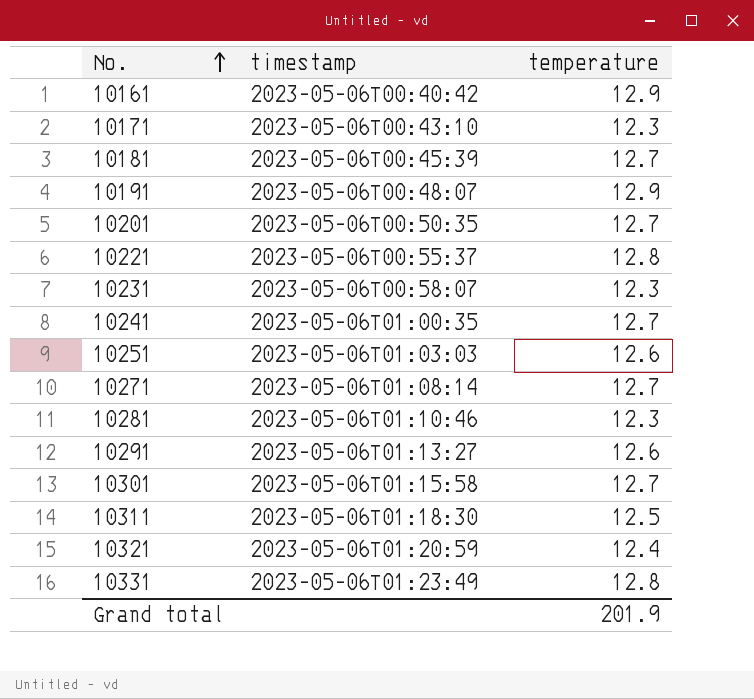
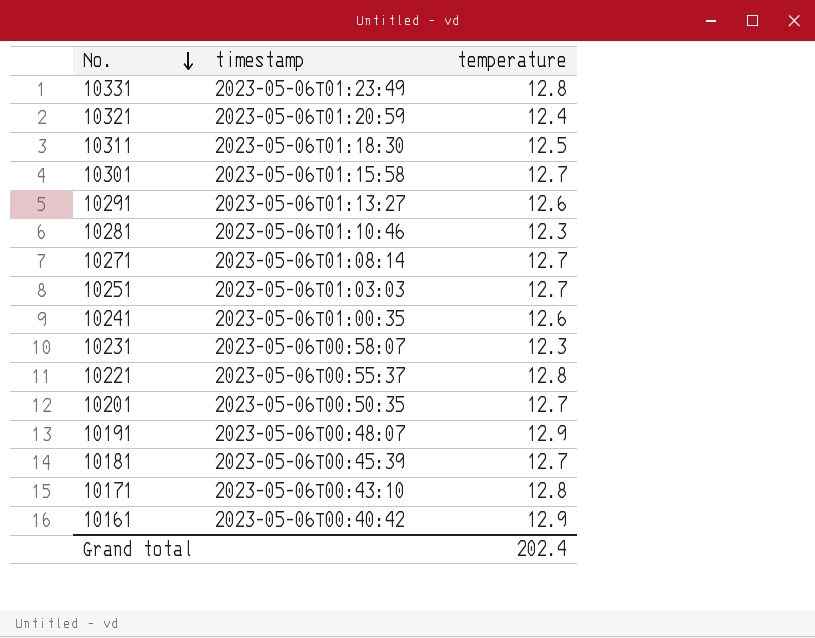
row order: No. ascending -> No. descending
10251 | temperature: 12.6 -> 12.7
10241 | temperature: 12.7 -> 12.6
10171 | temperature: 12.3 -> 12.8
Grand total | temperature: 201.9 -> 202.4

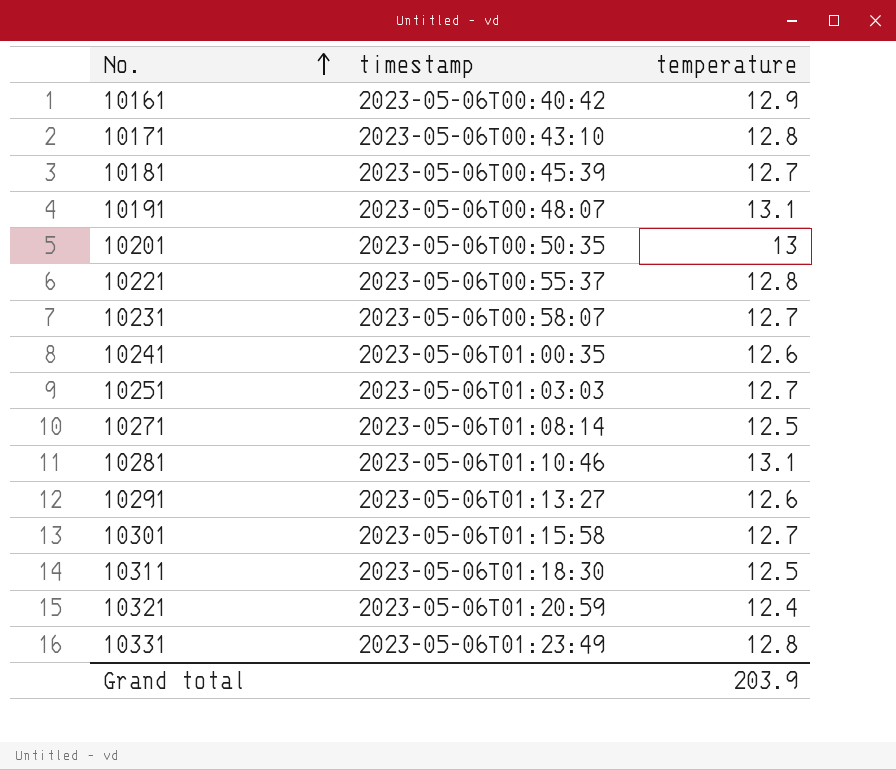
row order: No. descending -> No. ascending
10191 | temperature: 12.9 -> 13.1
10201 | temperature: 12.7 -> 13
10231 | temperature: 12.3 -> 12.7
10271 | temperature: 12.7 -> 12.5
10281 | temperature: 12.3 -> 13.1
Grand total | temperature: 202.4 -> 203.9

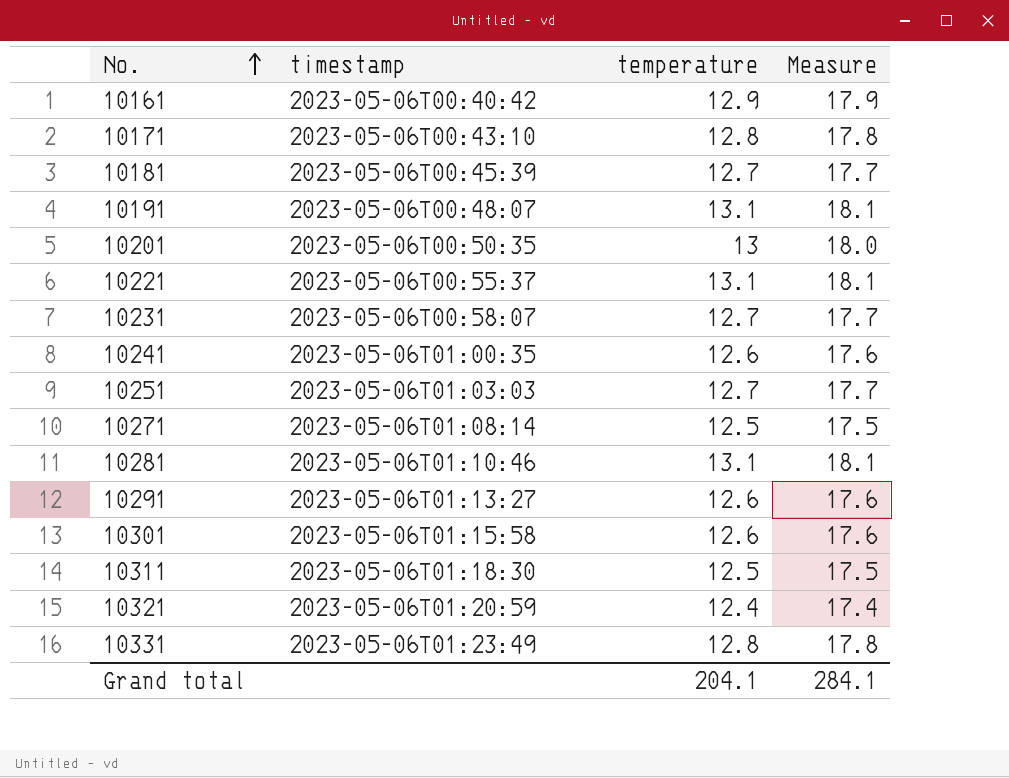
column Measure | formula: none -> [temperature] + 5
10221 | temperature: 12.8 -> 13.1
10301 | temperature: 12.7 -> 12.6
Grand total | temperature: 203.9 -> 204.1

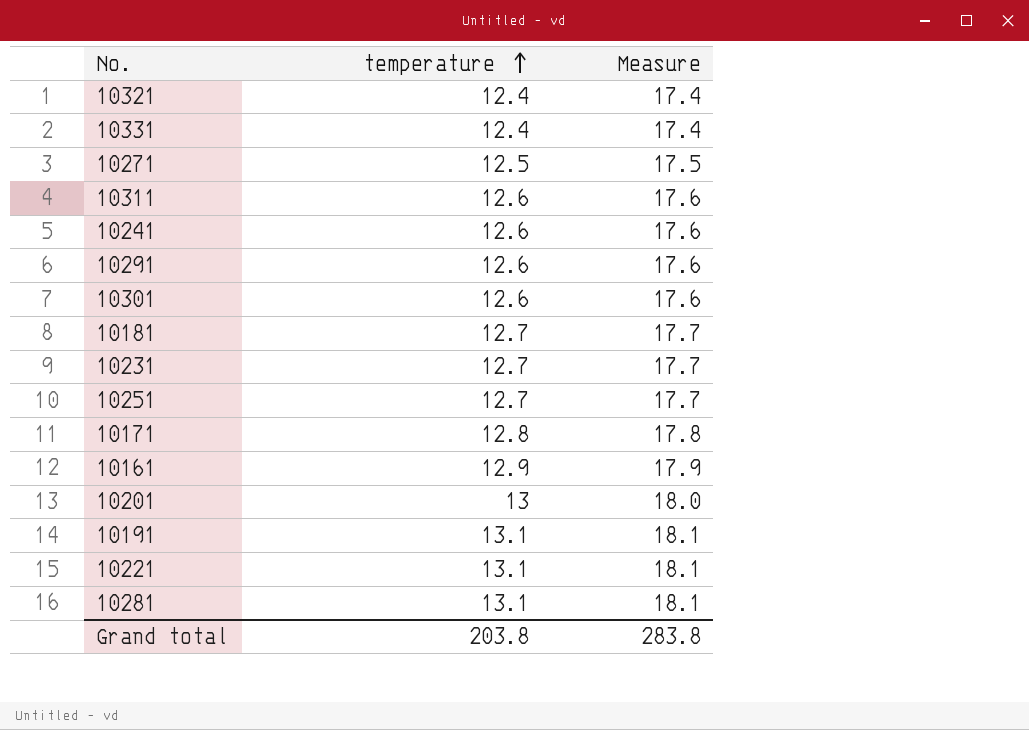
row order: No. ascending -> temperature ascending
column timestamp | position: 2 -> none
10331 | temperature: 12.8 -> 12.4
10331 | Measure: 17.8 -> 17.4
10311 | temperature: 12.5 -> 12.6
10311 | Measure: 17.5 -> 17.6
Grand total | temperature: 204.1 -> 203.8
Grand total | Measure: 284.1 -> 283.8

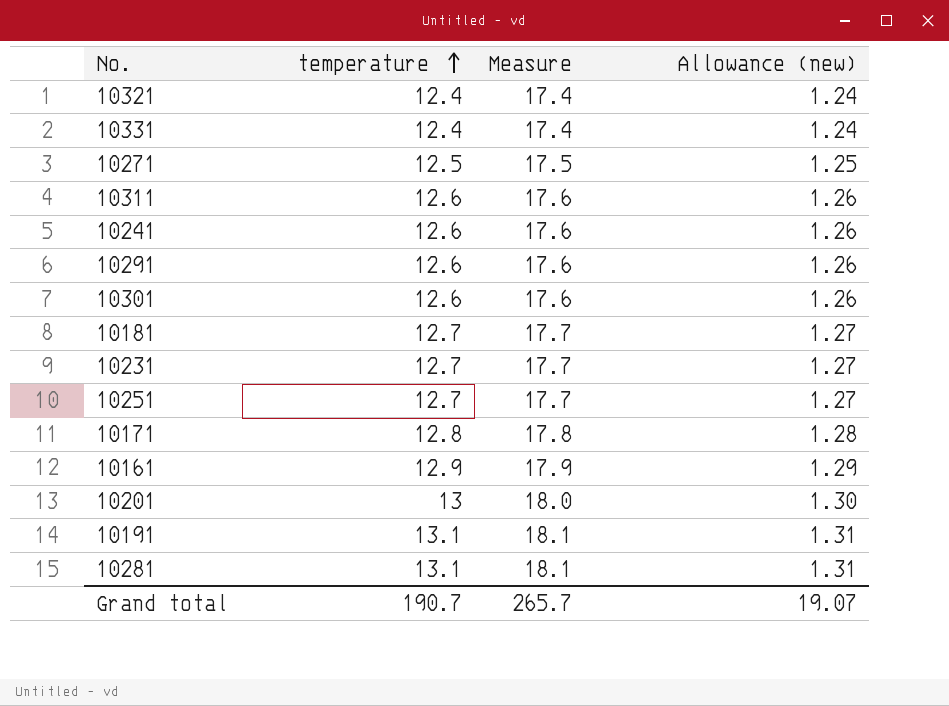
column Allowance (new) | formula: none -> [temperature] * 0.1
row 10221: 13.1 | 18.1 -> none
Grand total | temperature: 203.8 -> 190.7
Grand total | Measure: 283.8 -> 265.7

